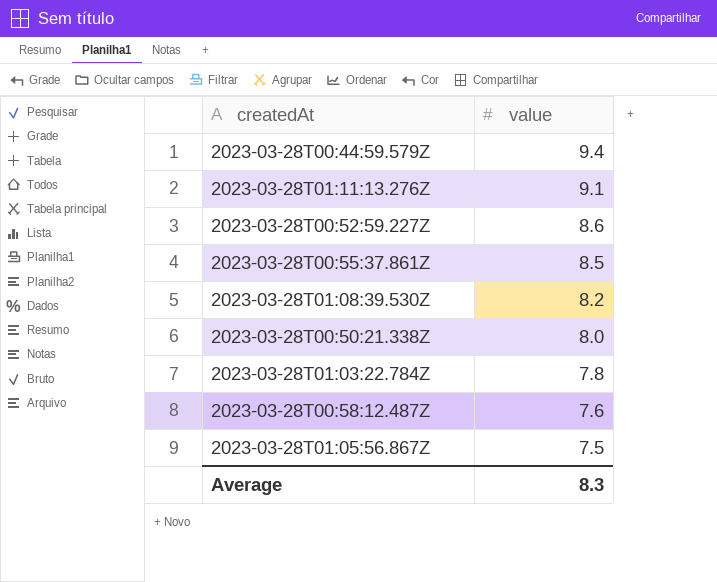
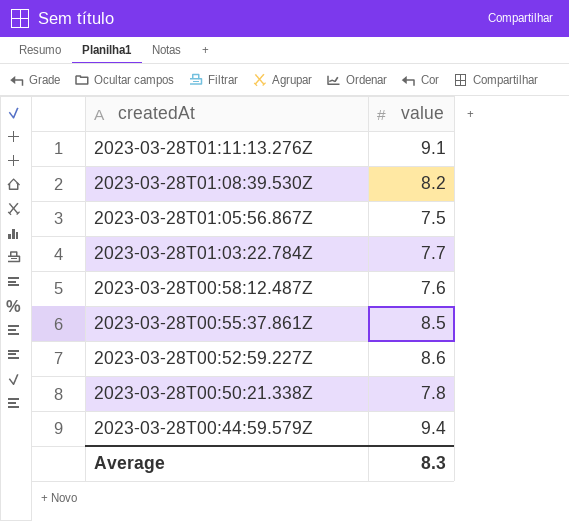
row order: value descending -> createdAt descending
2023-03-28T01:03:22.784Z | value: 7.8 -> 7.7
2023-03-28T00:50:21.338Z | value: 8.0 -> 7.8

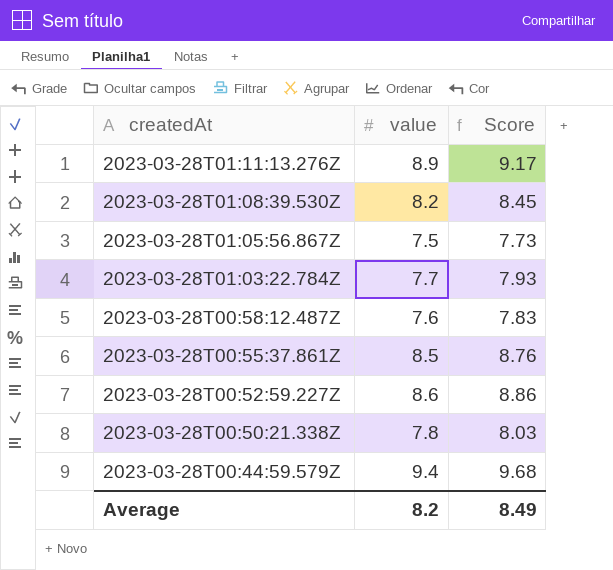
column Score | formula: none -> [value] * 1.03
2023-03-28T01:11:13.276Z | value: 9.1 -> 8.9
Average | value: 8.3 -> 8.2

